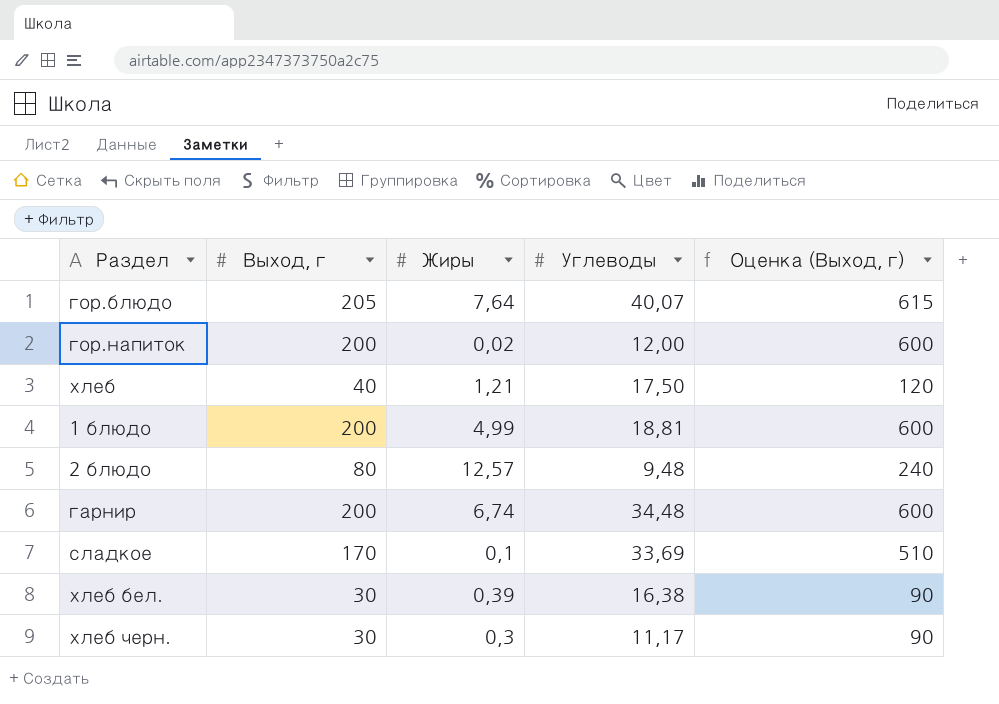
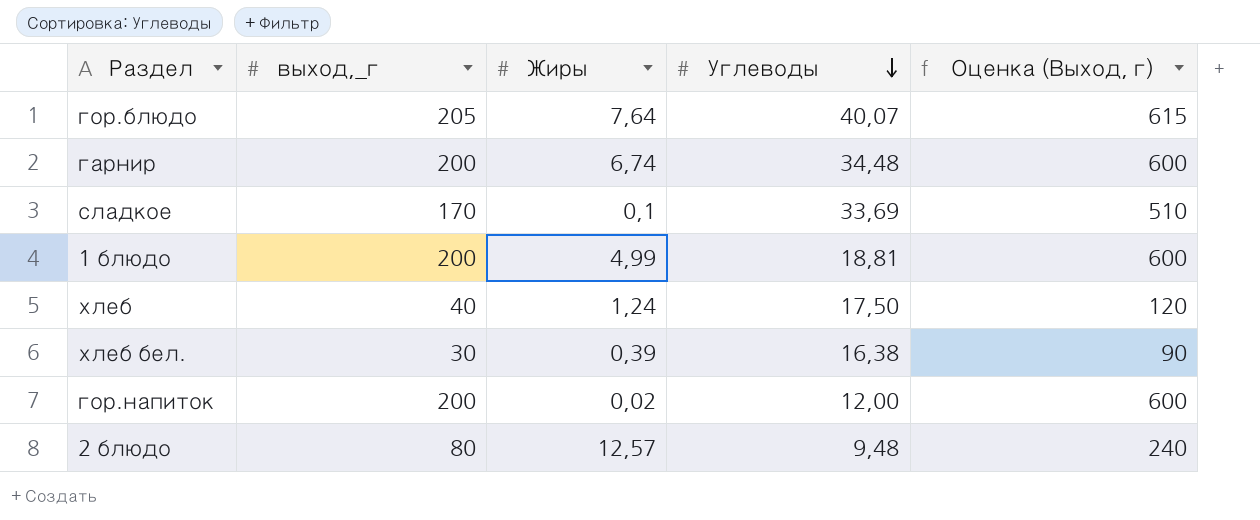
row order: none -> Углеводы descending
column name: Выход, г -> выход,_г
row хлеб черн.: 30 | 0,3 | 11,17 | 90 -> none
хлеб | Жиры: 1,21 -> 1,24

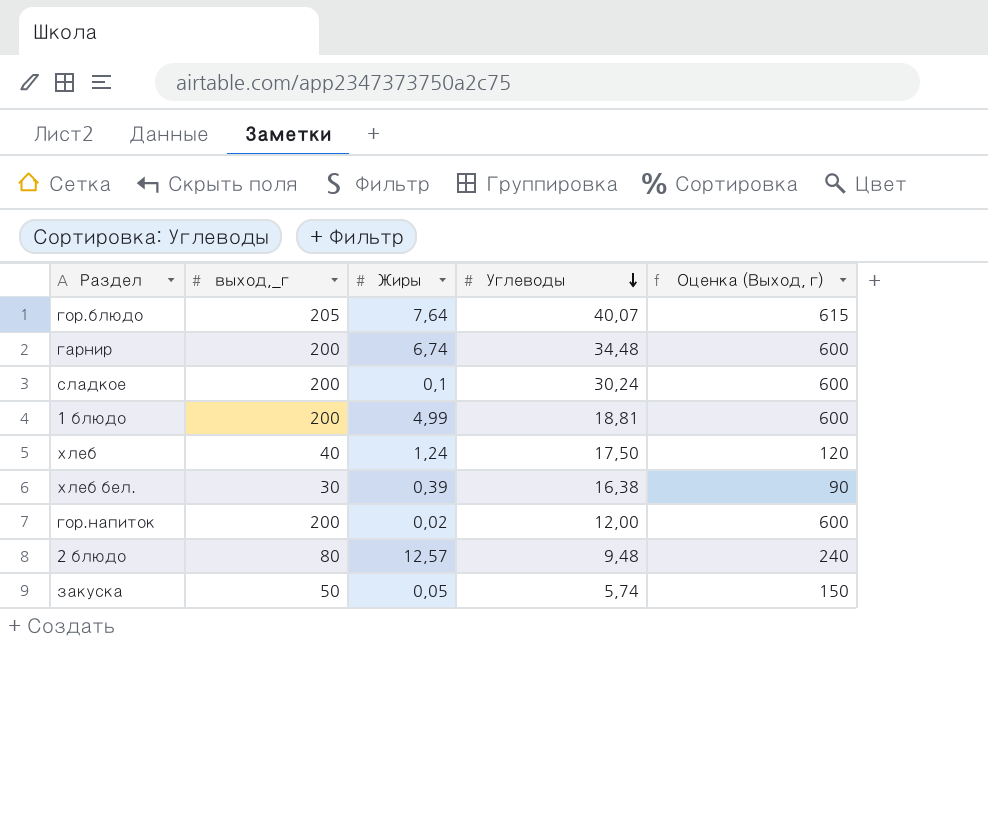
сладкое | выход,_г: 170 -> 200
сладкое | Углеводы: 33,69 -> 30,24
сладкое | Оценка (Выход, г): 510 -> 600
row закуска: none -> 50 | 0,05 | 5,74 | 150

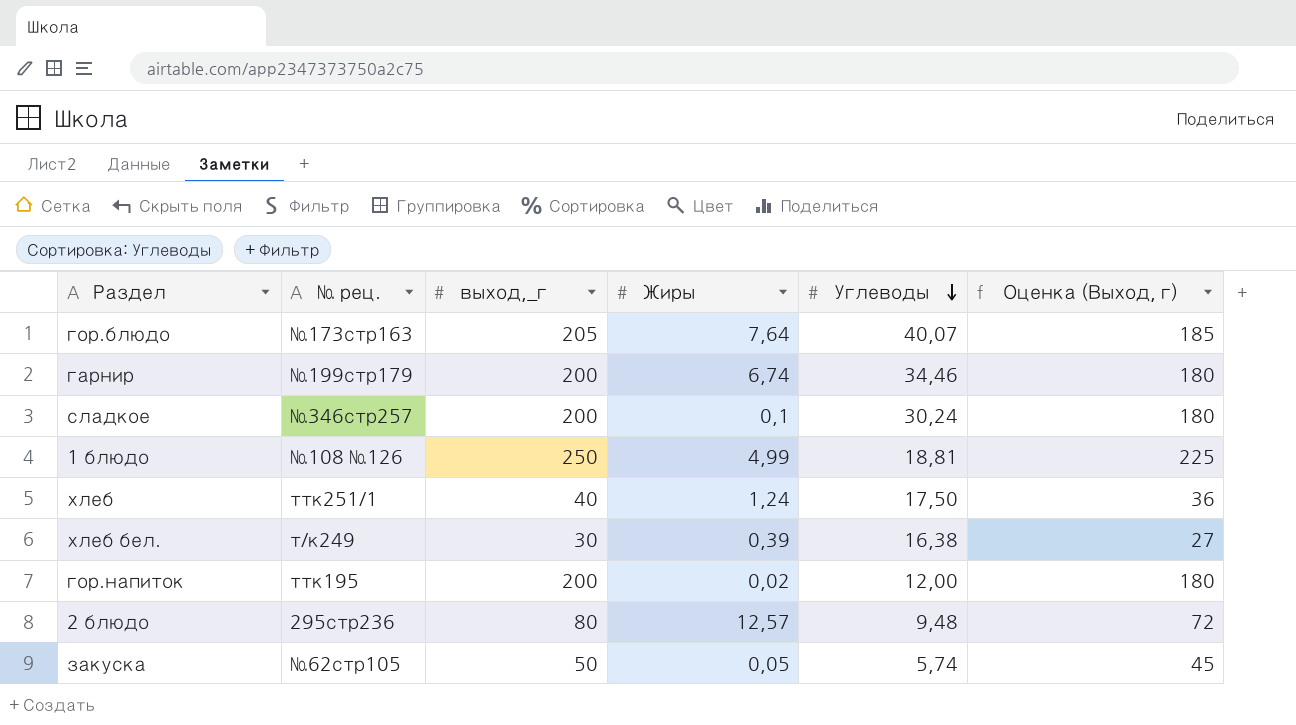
column № рец. | position: none -> 2
column Оценка (Выход, г) | formula: [выход,_г] * 3 -> [выход,_г] * 0,9
гарнир | Углеводы: 34,48 -> 34,46
1 блюдо | выход,_г: 200 -> 250

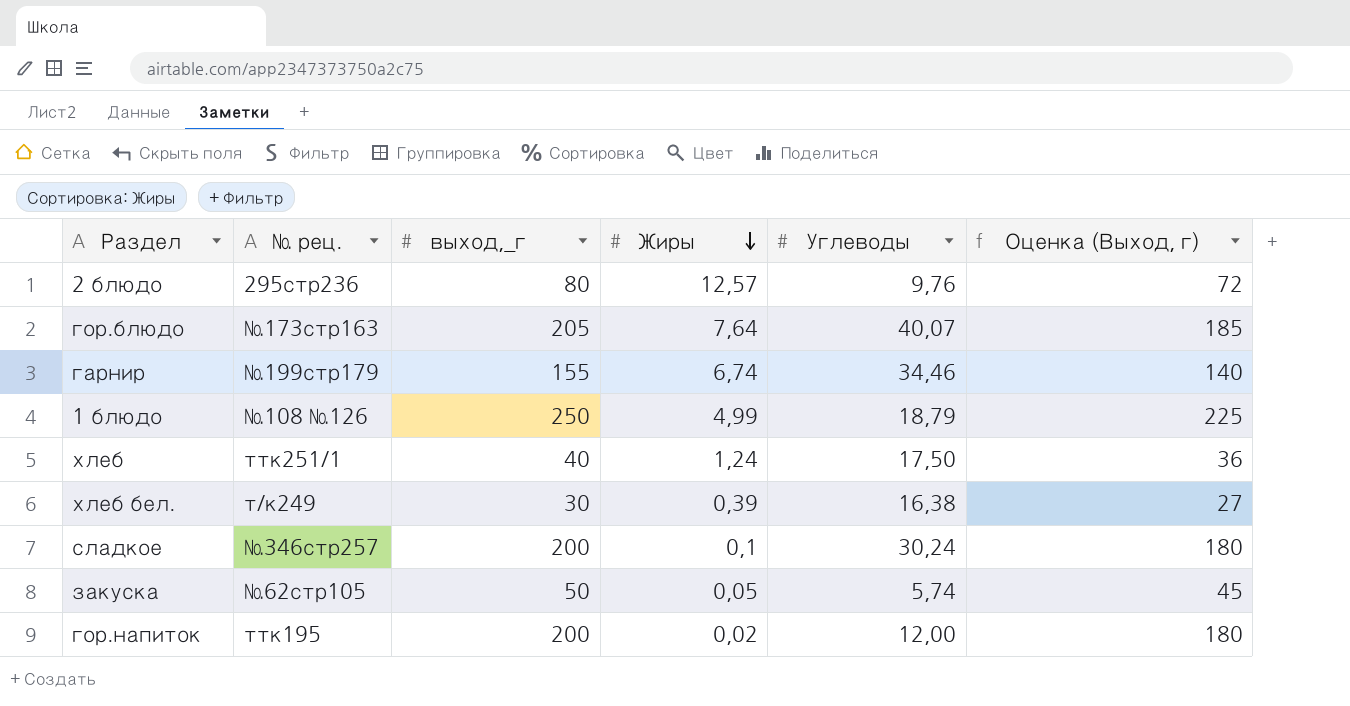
row order: Углеводы descending -> Жиры descending
2 блюдо | Углеводы: 9,48 -> 9,76
гарнир | выход,_г: 200 -> 155
гарнир | Оценка (Выход, г): 180 -> 140
1 блюдо | Углеводы: 18,81 -> 18,79

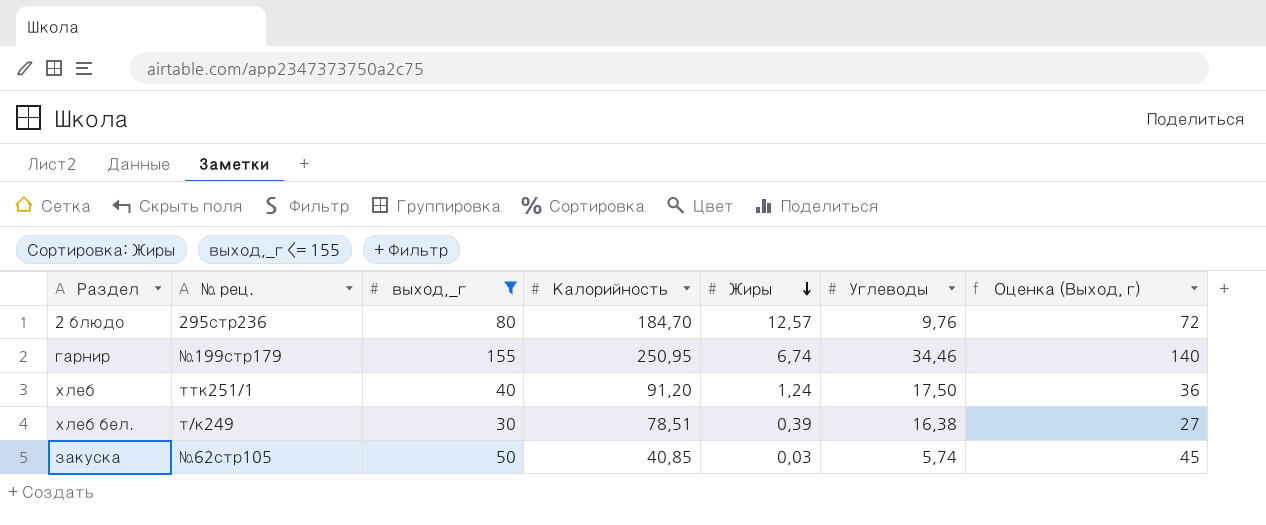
filter: none -> выход,_г <= 155
column Калорийность | position: none -> 4
закуска | Жиры: 0,05 -> 0,03

